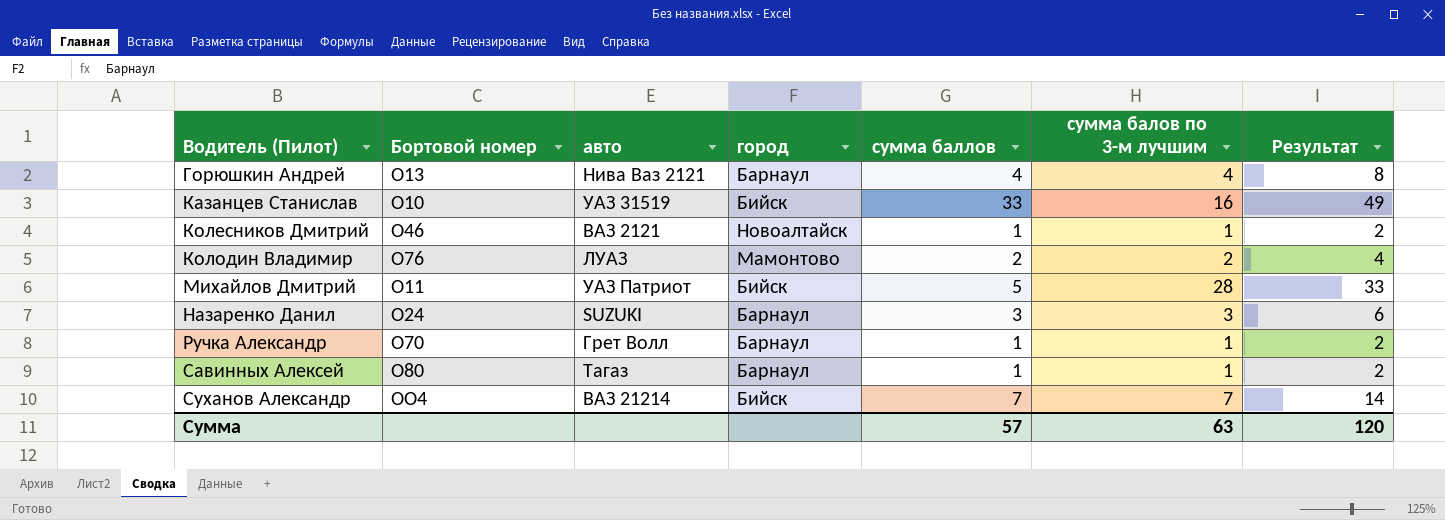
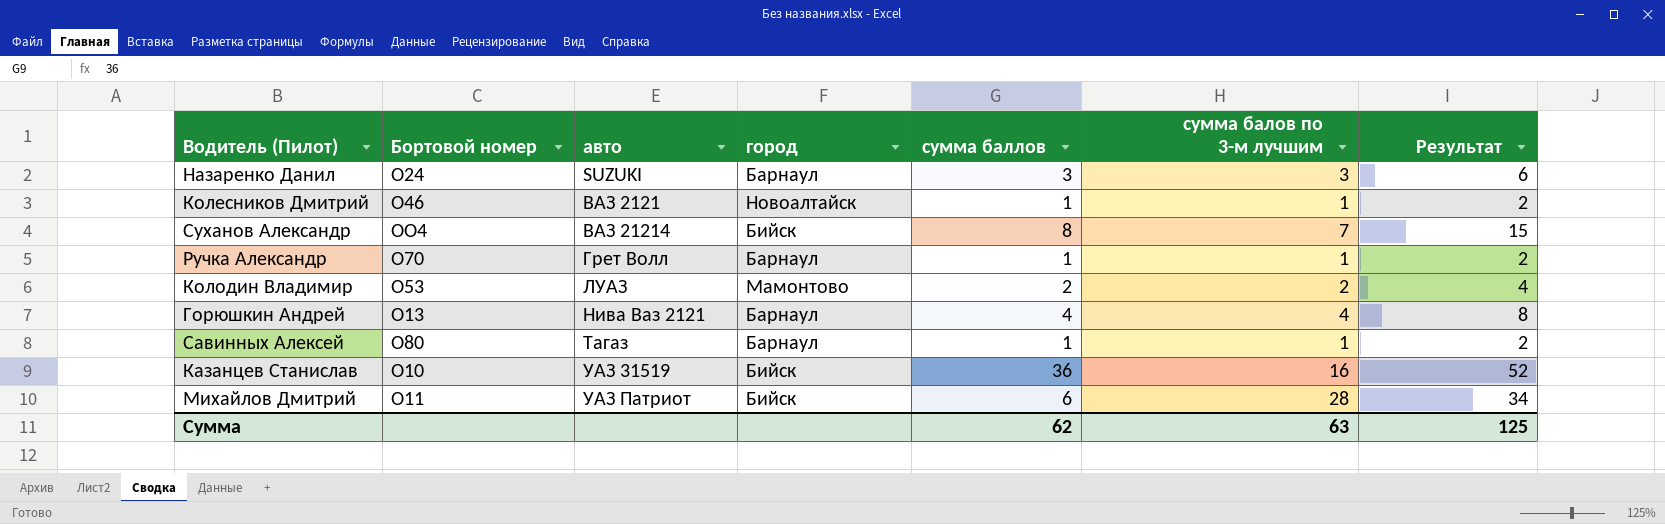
row order: Водитель (Пилот) ascending -> авто ascending
Суханов Александр | сумма баллов: 7 -> 8
Суханов Александр | Результат: 14 -> 15
Колодин Владимир | Бортовой номер: О76 -> О53
Казанцев Станислав | сумма баллов: 33 -> 36
Казанцев Станислав | Результат: 49 -> 52
Михайлов Дмитрий | сумма баллов: 5 -> 6
Михайлов Дмитрий | Результат: 33 -> 34
Сумма | сумма баллов: 57 -> 62
Сумма | Результат: 120 -> 125

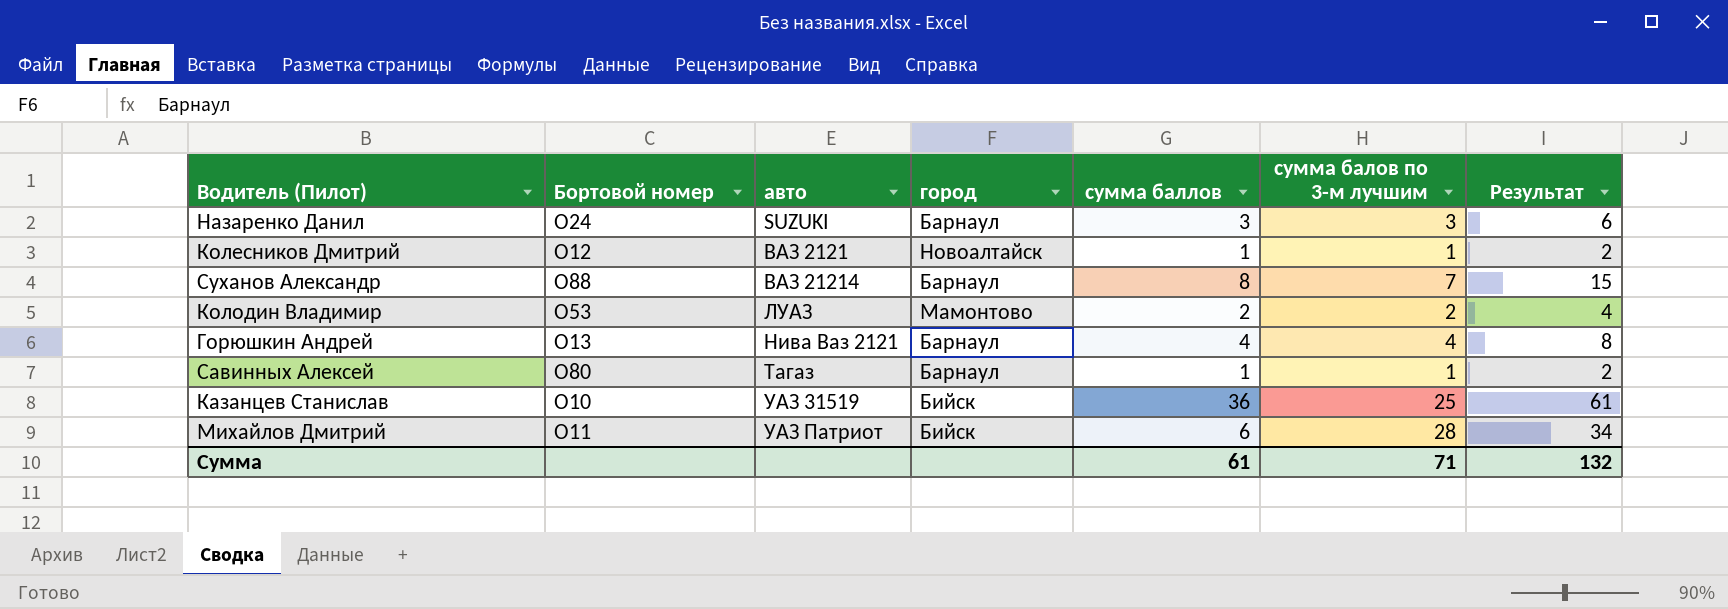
row Ручка Александр: О70 | Грет Волл | Барнаул | 1 | 1 | 2 -> none
Колесников Дмитрий | Бортовой номер: О46 -> О12
Суханов Александр | Бортовой номер: ОО4 -> О88
Суханов Александр | город: Бийск -> Барнаул
Казанцев Станислав | сумма балов по 3-м лучшим: 16 -> 25
Казанцев Станислав | Результат: 52 -> 61
Сумма | сумма баллов: 62 -> 61
Сумма | сумма балов по 3-м лучшим: 63 -> 71
Сумма | Результат: 125 -> 132

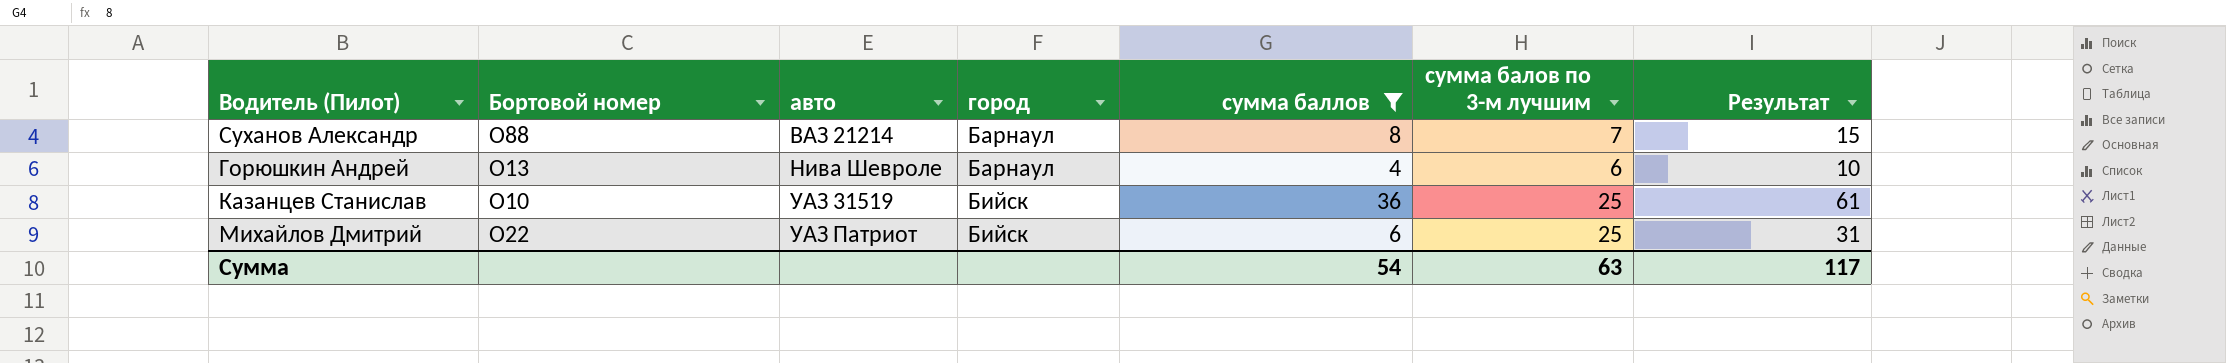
filter: none -> сумма баллов >= 4
Горюшкин Андрей | авто: Нива Ваз 2121 -> Нива Шевроле
Горюшкин Андрей | сумма балов по 3-м лучшим: 4 -> 6
Горюшкин Андрей | Результат: 8 -> 10
Михайлов Дмитрий | Бортовой номер: О11 -> О22
Михайлов Дмитрий | сумма балов по 3-м лучшим: 28 -> 25
Михайлов Дмитрий | Результат: 34 -> 31
Сумма | сумма баллов: 61 -> 54
Сумма | сумма балов по 3-м лучшим: 71 -> 63
Сумма | Результат: 132 -> 117

